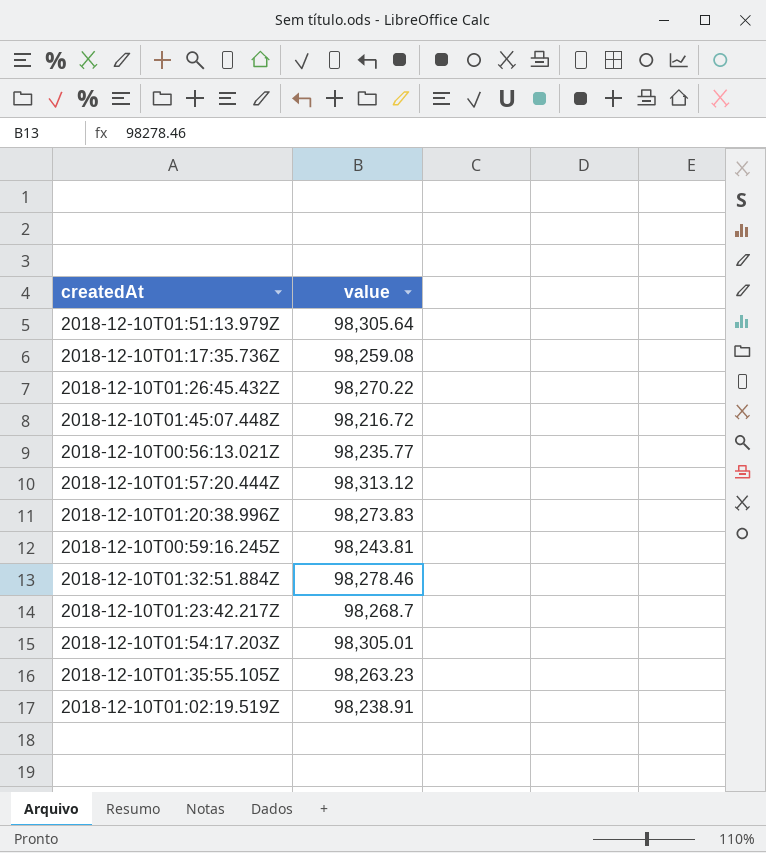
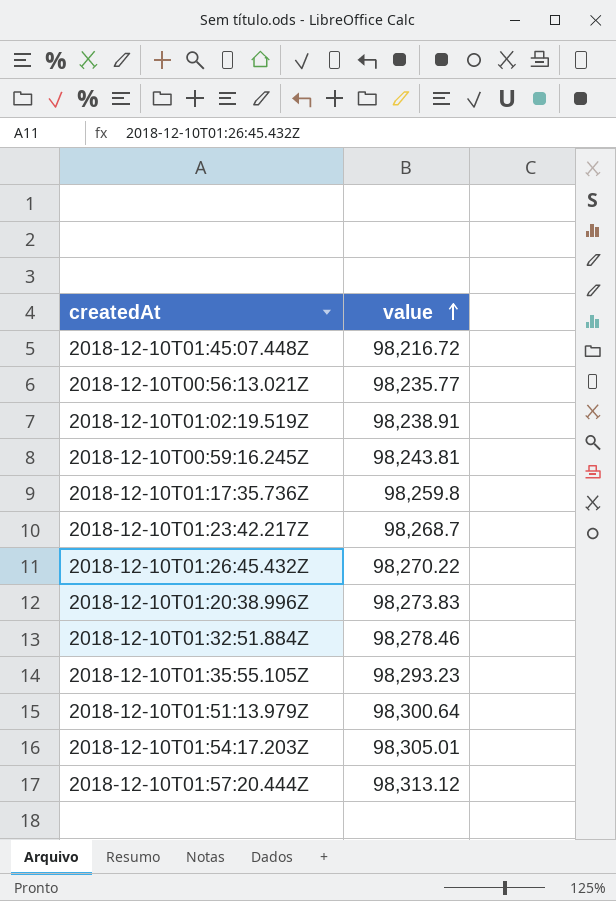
row order: none -> value ascending
2018-12-10T01:17:35.736Z | value: 98,259.08 -> 98,259.8
2018-12-10T01:35:55.105Z | value: 98,263.23 -> 98,293.23
2018-12-10T01:51:13.979Z | value: 98,305.64 -> 98,300.64

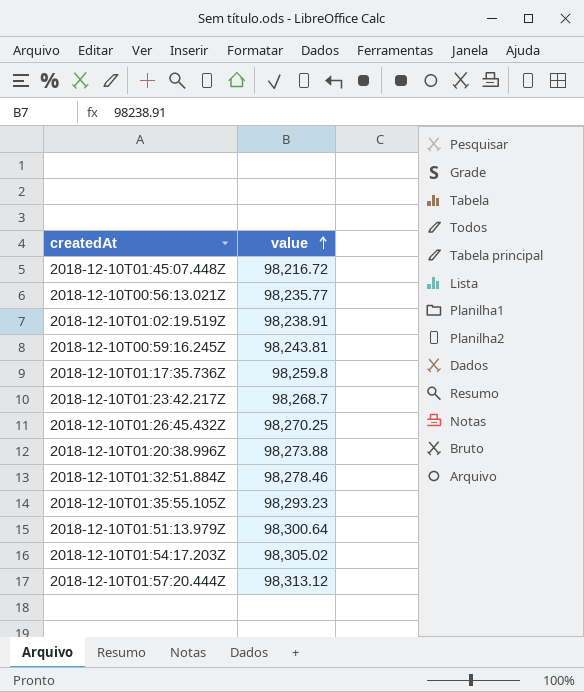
2018-12-10T01:26:45.432Z | value: 98,270.22 -> 98,270.25
2018-12-10T01:20:38.996Z | value: 98,273.83 -> 98,273.88
2018-12-10T01:54:17.203Z | value: 98,305.01 -> 98,305.02

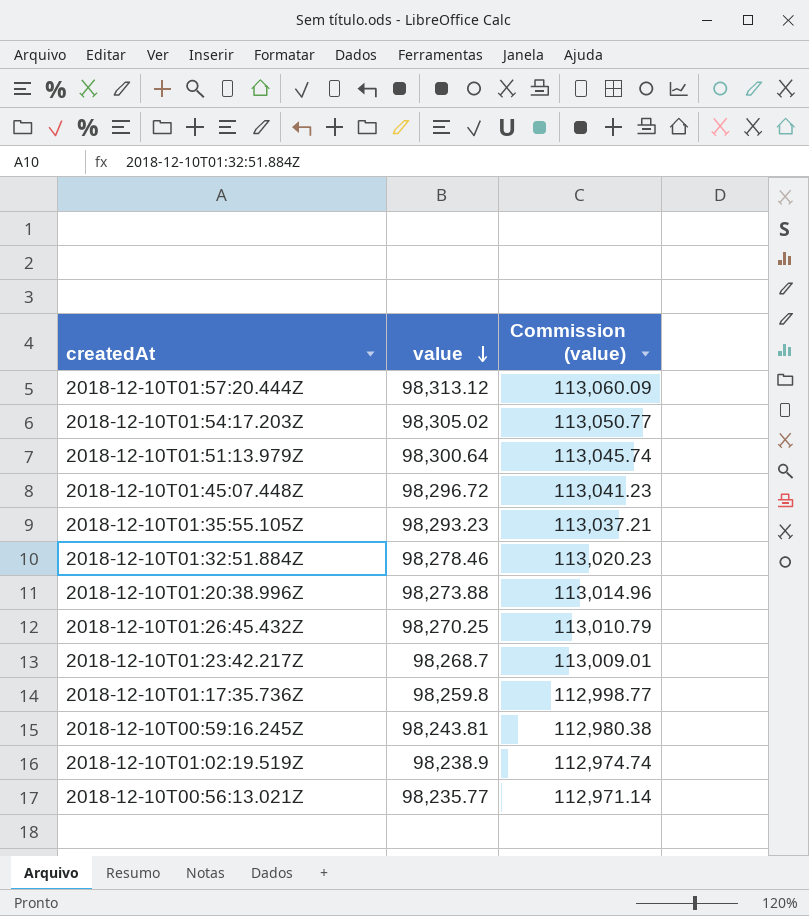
row order: value ascending -> value descending
column Commission (value) | formula: none -> [value] * 1.15
2018-12-10T01:45:07.448Z | value: 98,216.72 -> 98,296.72
2018-12-10T01:02:19.519Z | value: 98,238.91 -> 98,238.9

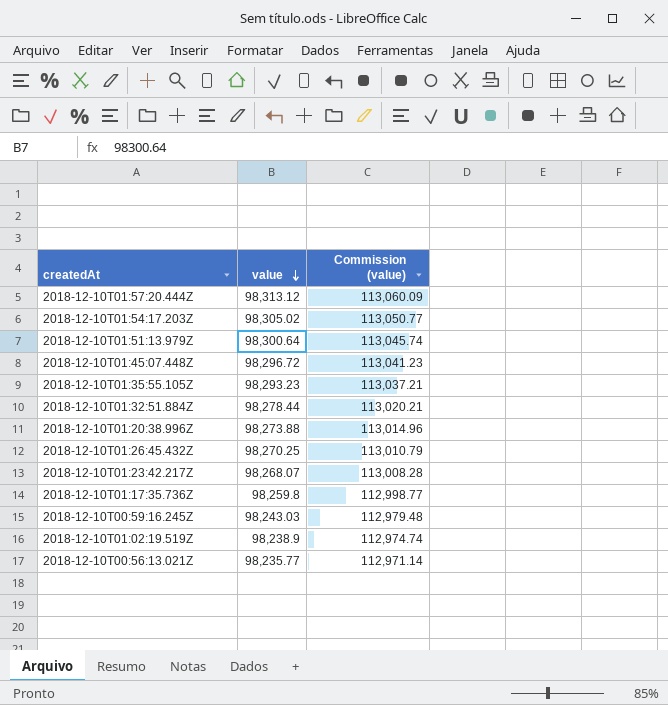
2018-12-10T01:32:51.884Z | value: 98,278.46 -> 98,278.44
2018-12-10T01:32:51.884Z | Commission (value): 113,020.23 -> 113,020.21
2018-12-10T01:23:42.217Z | value: 98,268.7 -> 98,268.07
2018-12-10T01:23:42.217Z | Commission (value): 113,009.01 -> 113,008.28
2018-12-10T00:59:16.245Z | value: 98,243.81 -> 98,243.03
2018-12-10T00:59:16.245Z | Commission (value): 112,980.38 -> 112,979.48

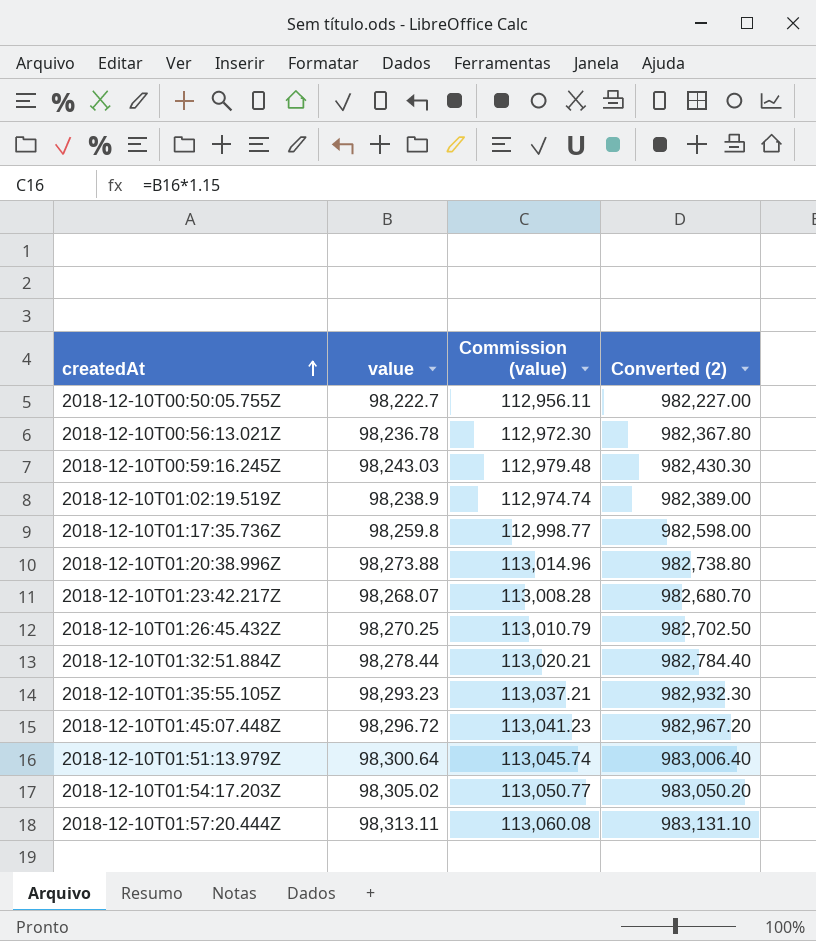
row order: value descending -> createdAt ascending
column Converted (2) | formula: none -> [value] * 10
row 2018-12-10T00:50:05.755Z: none -> 98,222.7 | 112,956.11 | 982,227.00
2018-12-10T00:56:13.021Z | value: 98,235.77 -> 98,236.78
2018-12-10T00:56:13.021Z | Commission (value): 112,971.14 -> 112,972.30
2018-12-10T01:57:20.444Z | value: 98,313.12 -> 98,313.11
2018-12-10T01:57:20.444Z | Commission (value): 113,060.09 -> 113,060.08

